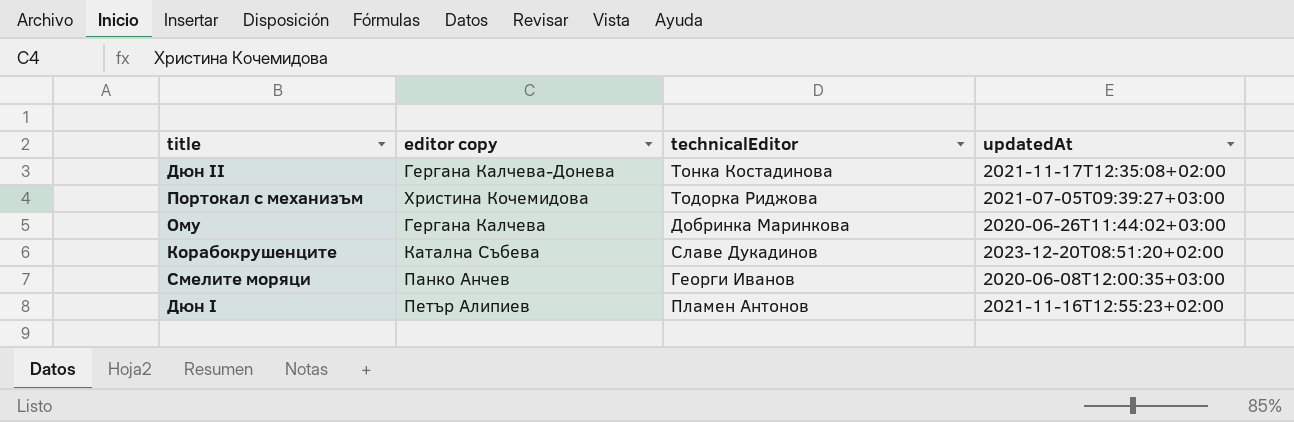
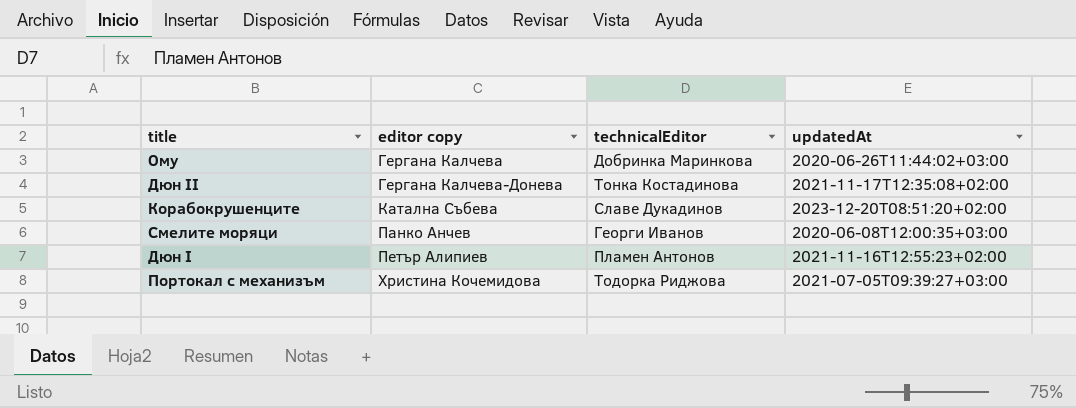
row order: none -> editor copy ascending

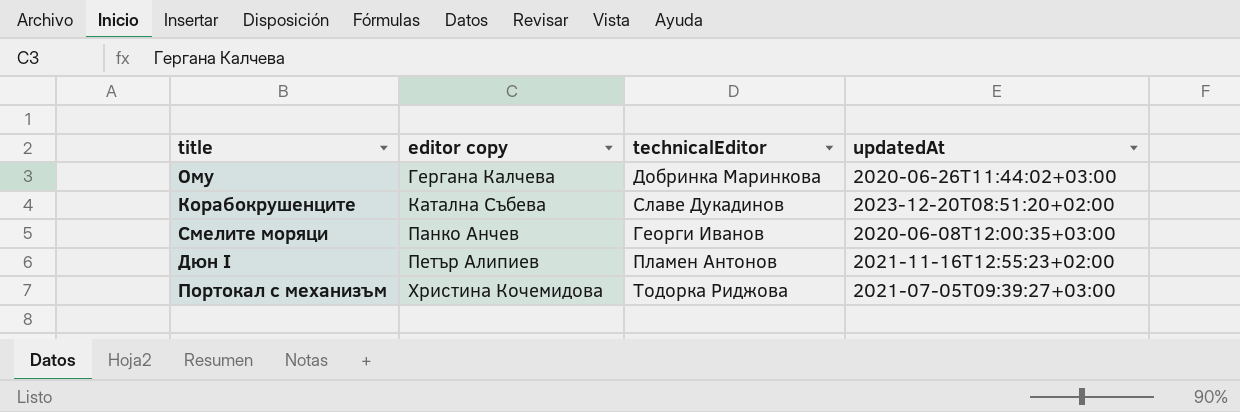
row Дюн II: Гергана Калчева-Донева | Тонка Костадинова | 2021-11-17T12:35:08+02:00 -> none

